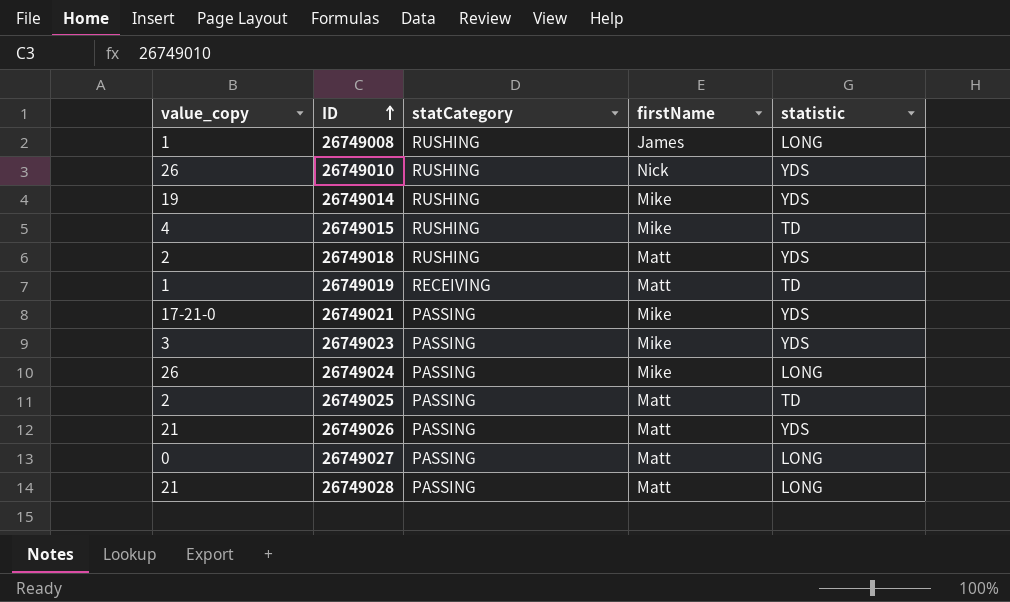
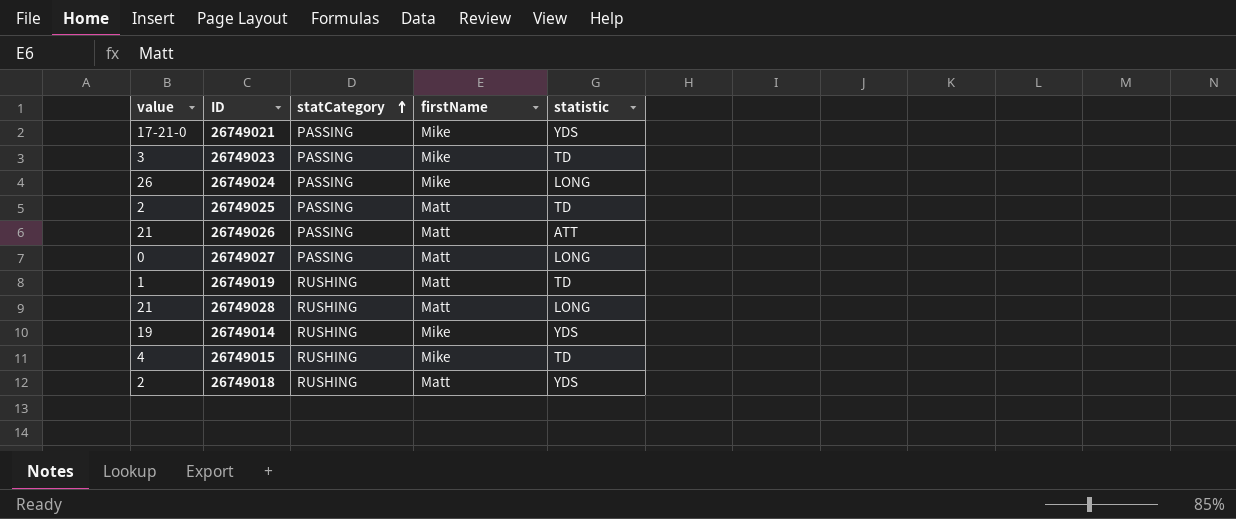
row order: ID ascending -> statCategory ascending
column name: value_copy -> value
row 26749008: 1 | RUSHING | James | LONG -> none
row 26749010: 26 | RUSHING | Nick | YDS -> none
26749023 | statistic: YDS -> TD
26749026 | statistic: YDS -> ATT
26749019 | statCategory: RECEIVING -> RUSHING
26749028 | statCategory: PASSING -> RUSHING

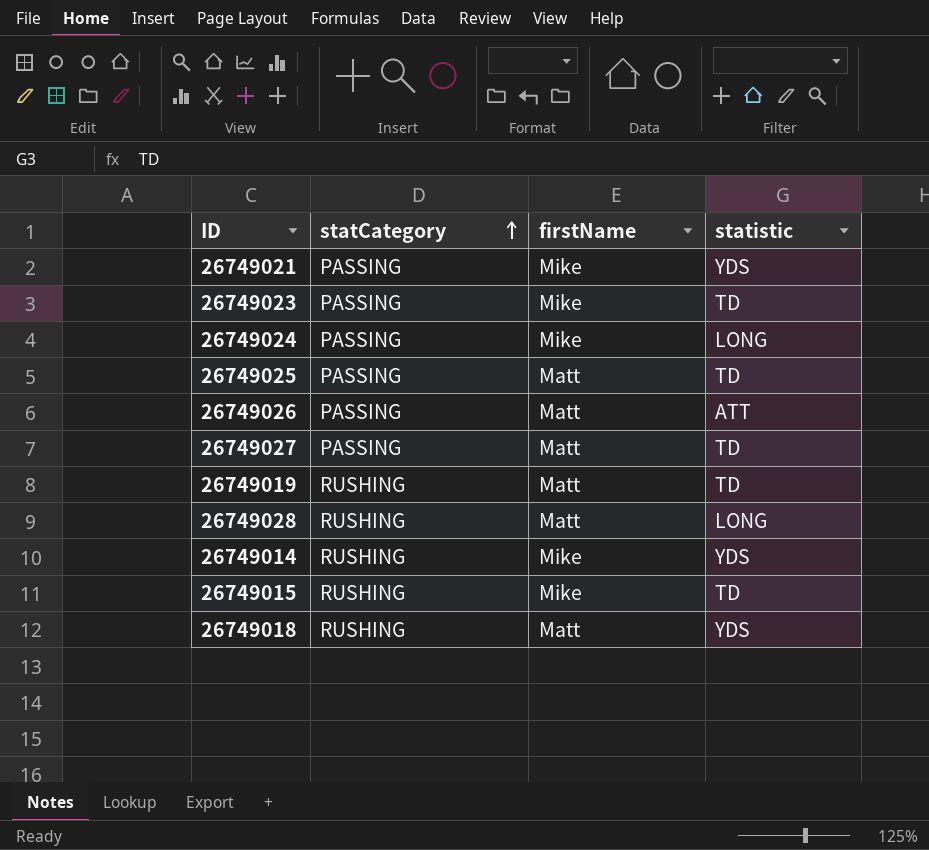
column value | position: 1 -> none
26749027 | statistic: LONG -> TD

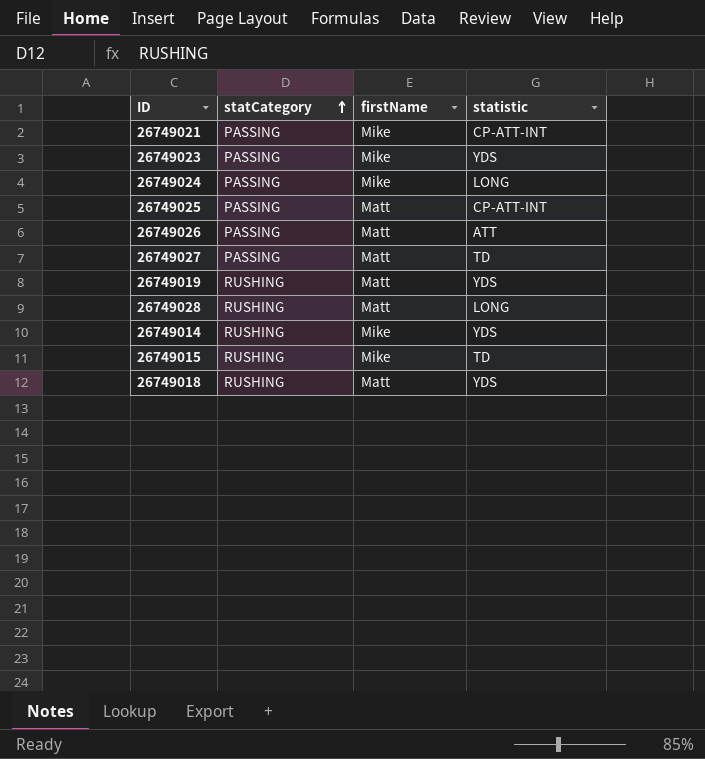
26749021 | statistic: YDS -> CP-ATT-INT
26749023 | statistic: TD -> YDS
26749025 | statistic: TD -> CP-ATT-INT
26749019 | statistic: TD -> YDS

